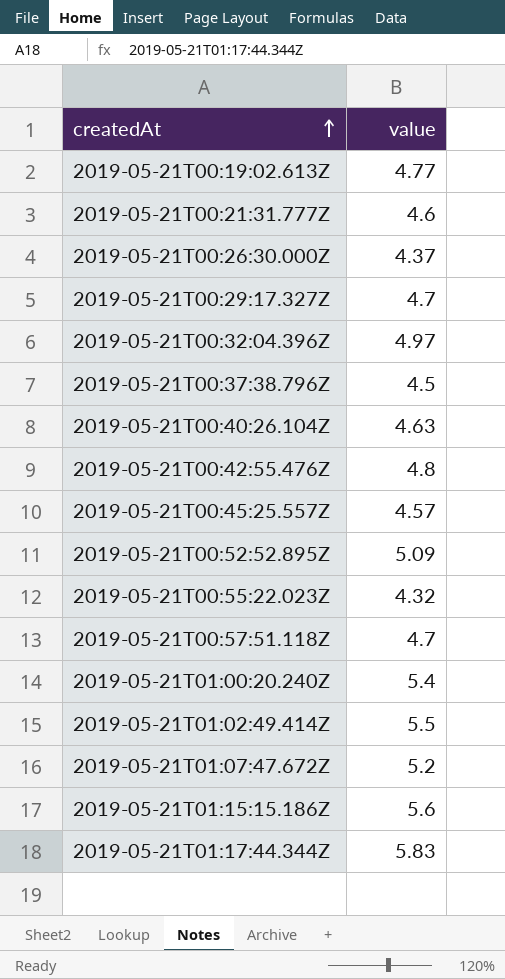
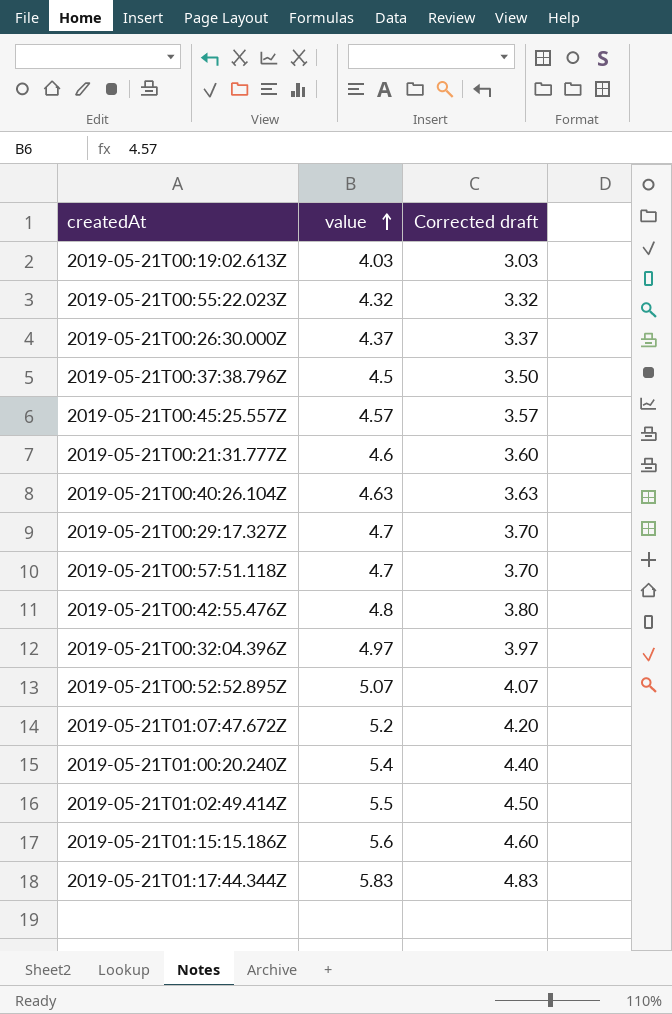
row order: createdAt ascending -> value ascending
column Corrected draft | formula: none -> [value] - 1
2019-05-21T00:19:02.613Z | value: 4.77 -> 4.03
2019-05-21T00:52:52.895Z | value: 5.09 -> 5.07

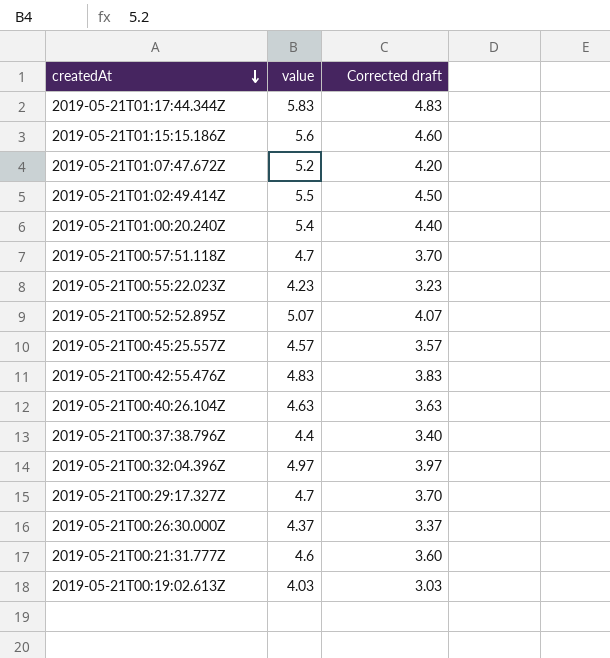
row order: value ascending -> createdAt descending
2019-05-21T00:55:22.023Z | value: 4.32 -> 4.23
2019-05-21T00:55:22.023Z | Corrected draft: 3.32 -> 3.23
2019-05-21T00:42:55.476Z | value: 4.8 -> 4.83
2019-05-21T00:42:55.476Z | Corrected draft: 3.80 -> 3.83
2019-05-21T00:37:38.796Z | value: 4.5 -> 4.4
2019-05-21T00:37:38.796Z | Corrected draft: 3.50 -> 3.40

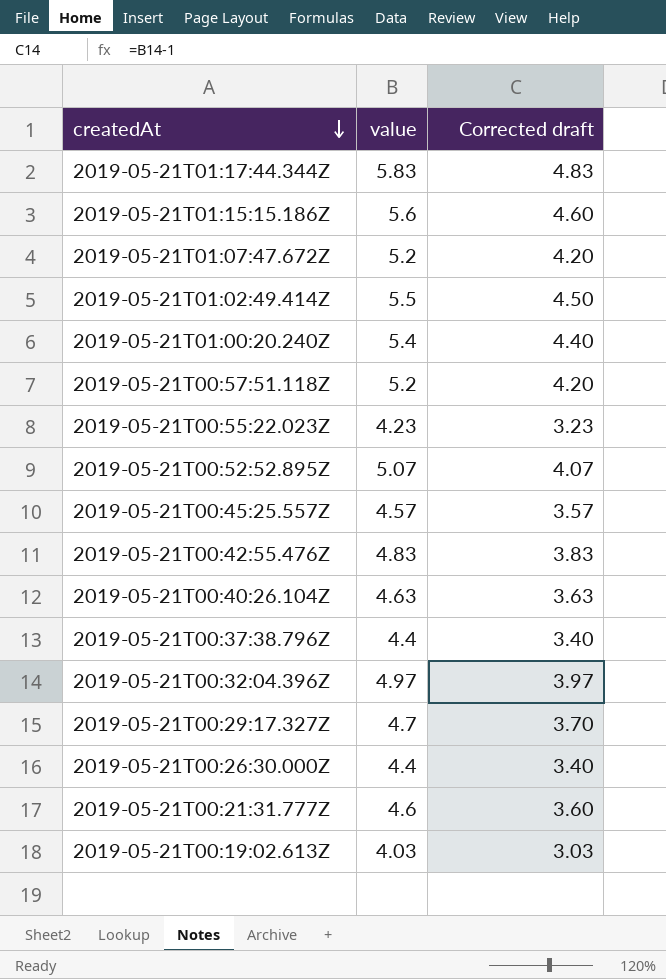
2019-05-21T00:57:51.118Z | value: 4.7 -> 5.2
2019-05-21T00:57:51.118Z | Corrected draft: 3.70 -> 4.20
2019-05-21T00:26:30.000Z | value: 4.37 -> 4.4
2019-05-21T00:26:30.000Z | Corrected draft: 3.37 -> 3.40

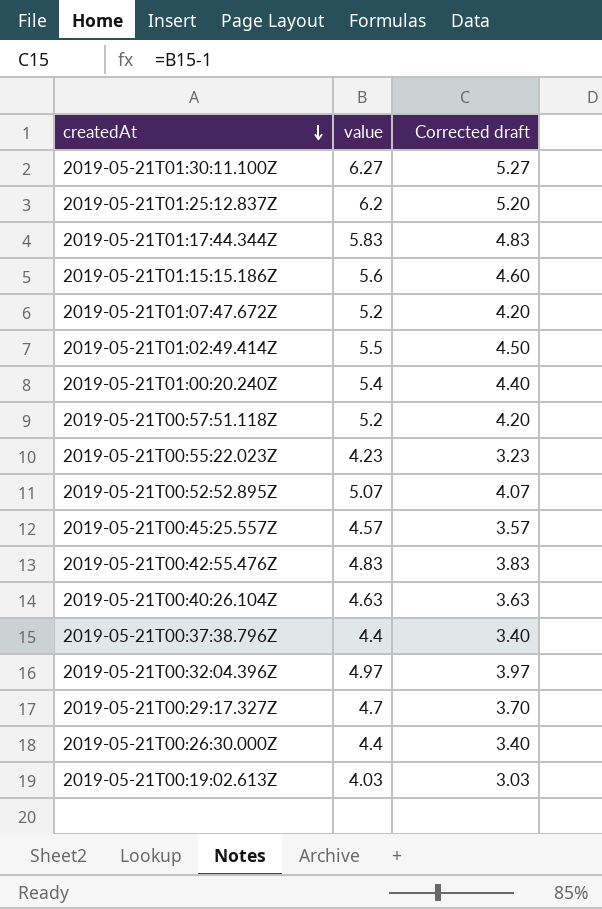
row 2019-05-21T00:21:31.777Z: 4.6 | 3.60 -> none
row 2019-05-21T01:30:11.100Z: none -> 6.27 | 5.27
row 2019-05-21T01:25:12.837Z: none -> 6.2 | 5.20

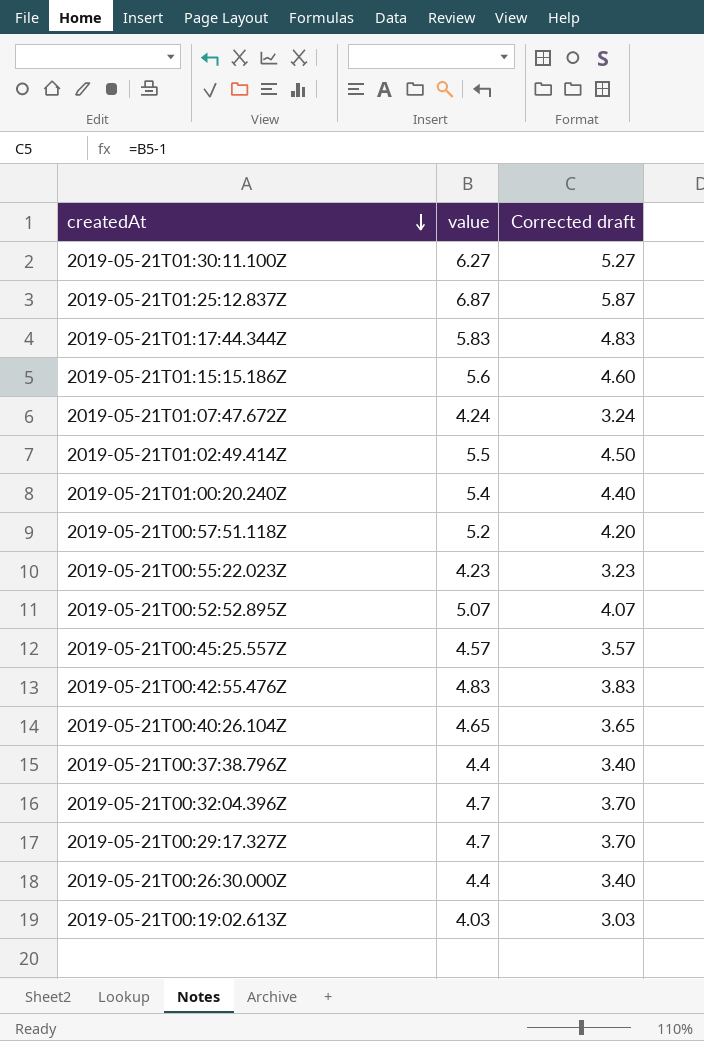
2019-05-21T01:25:12.837Z | value: 6.2 -> 6.87
2019-05-21T01:25:12.837Z | Corrected draft: 5.20 -> 5.87
2019-05-21T01:07:47.672Z | value: 5.2 -> 4.24
2019-05-21T01:07:47.672Z | Corrected draft: 4.20 -> 3.24
2019-05-21T00:40:26.104Z | value: 4.63 -> 4.65
2019-05-21T00:40:26.104Z | Corrected draft: 3.63 -> 3.65
2019-05-21T00:32:04.396Z | value: 4.97 -> 4.7
2019-05-21T00:32:04.396Z | Corrected draft: 3.97 -> 3.70

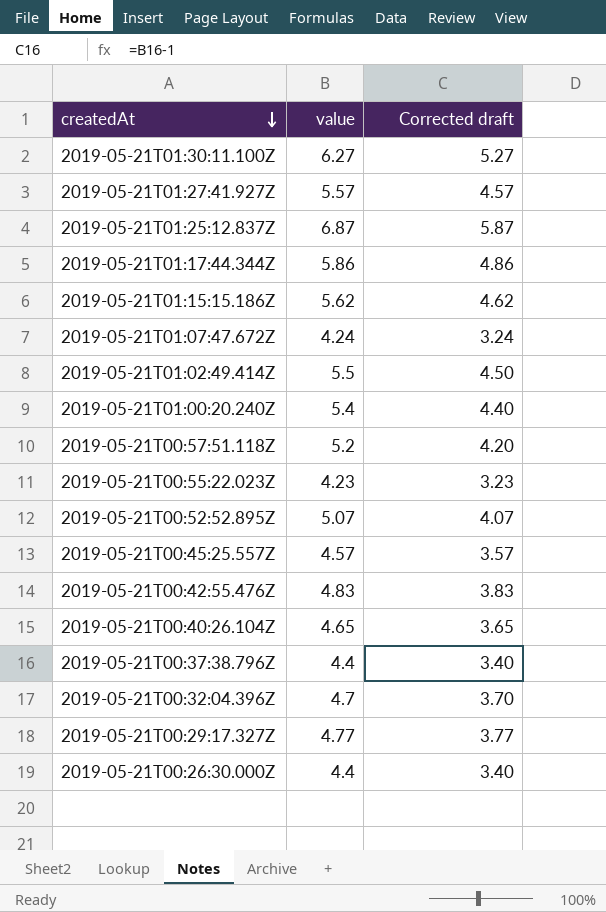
row 2019-05-21T00:19:02.613Z: 4.03 | 3.03 -> none
row 2019-05-21T01:27:41.927Z: none -> 5.57 | 4.57
2019-05-21T01:17:44.344Z | value: 5.83 -> 5.86
2019-05-21T01:17:44.344Z | Corrected draft: 4.83 -> 4.86
2019-05-21T01:15:15.186Z | value: 5.6 -> 5.62
2019-05-21T01:15:15.186Z | Corrected draft: 4.60 -> 4.62
2019-05-21T00:29:17.327Z | value: 4.7 -> 4.77
2019-05-21T00:29:17.327Z | Corrected draft: 3.70 -> 3.77

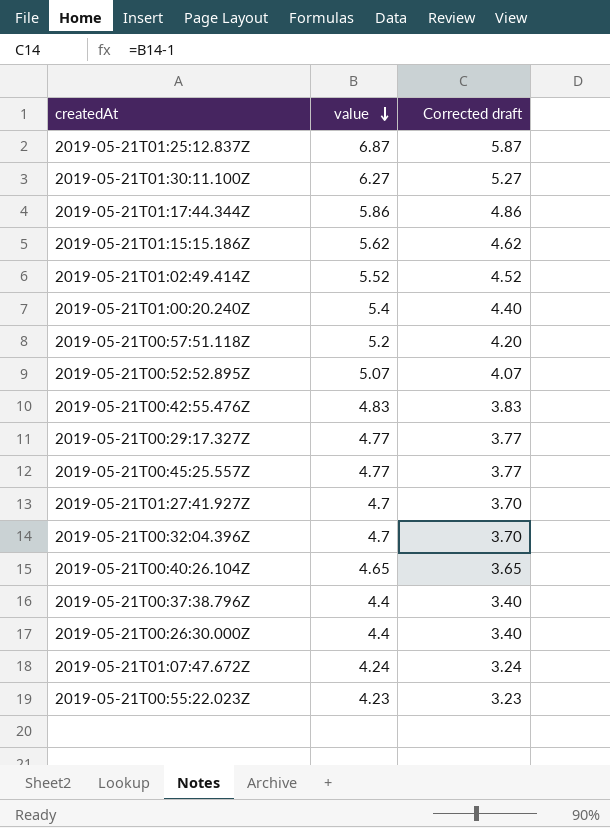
row order: createdAt descending -> value descending
2019-05-21T01:02:49.414Z | value: 5.5 -> 5.52
2019-05-21T01:02:49.414Z | Corrected draft: 4.50 -> 4.52
2019-05-21T00:45:25.557Z | value: 4.57 -> 4.77
2019-05-21T00:45:25.557Z | Corrected draft: 3.57 -> 3.77
2019-05-21T01:27:41.927Z | value: 5.57 -> 4.7
2019-05-21T01:27:41.927Z | Corrected draft: 4.57 -> 3.70

